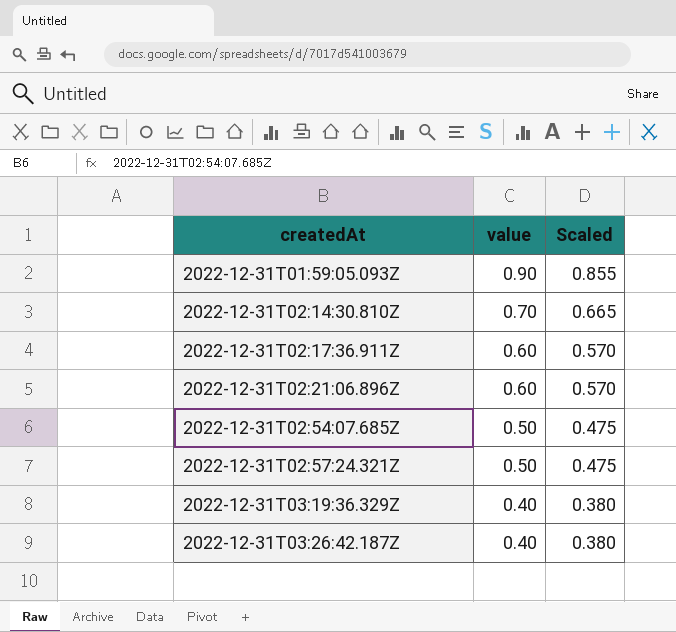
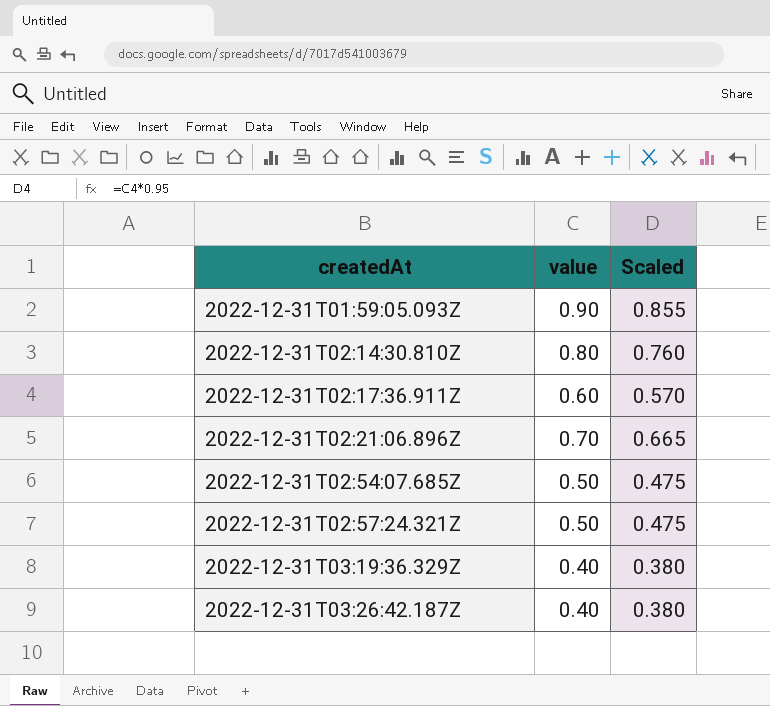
2022-12-31T02:14:30.810Z | value: 0.70 -> 0.80
2022-12-31T02:14:30.810Z | Scaled: 0.665 -> 0.760
2022-12-31T02:21:06.896Z | value: 0.60 -> 0.70
2022-12-31T02:21:06.896Z | Scaled: 0.570 -> 0.665

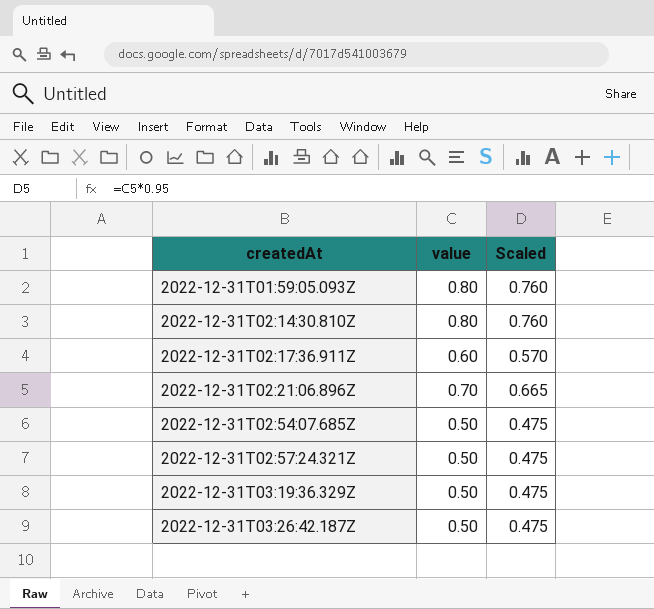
2022-12-31T01:59:05.093Z | value: 0.90 -> 0.80
2022-12-31T01:59:05.093Z | Scaled: 0.855 -> 0.760
2022-12-31T03:19:36.329Z | value: 0.40 -> 0.50
2022-12-31T03:19:36.329Z | Scaled: 0.380 -> 0.475
2022-12-31T03:26:42.187Z | value: 0.40 -> 0.50
2022-12-31T03:26:42.187Z | Scaled: 0.380 -> 0.475

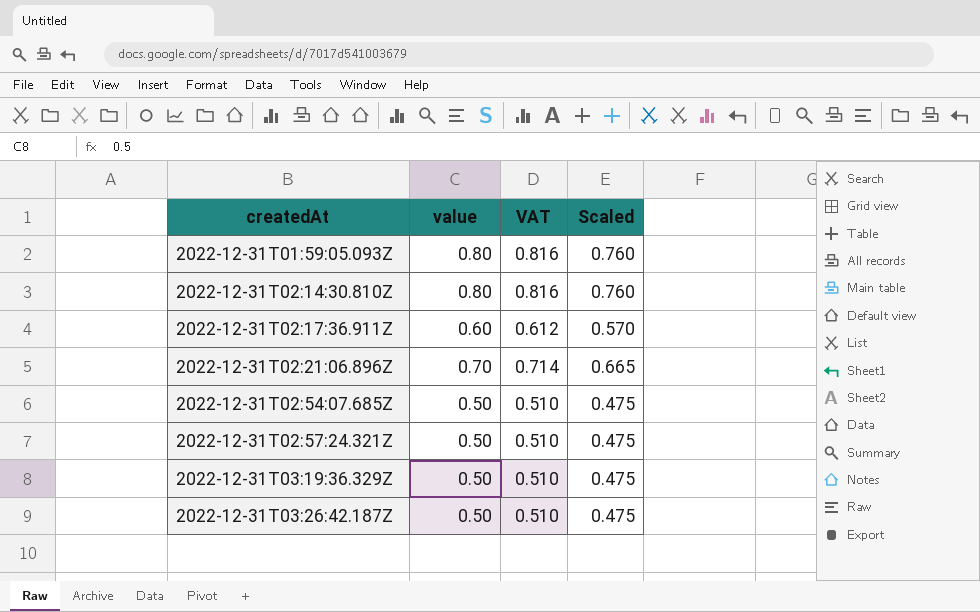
column VAT | formula: none -> [value] * 1.02

